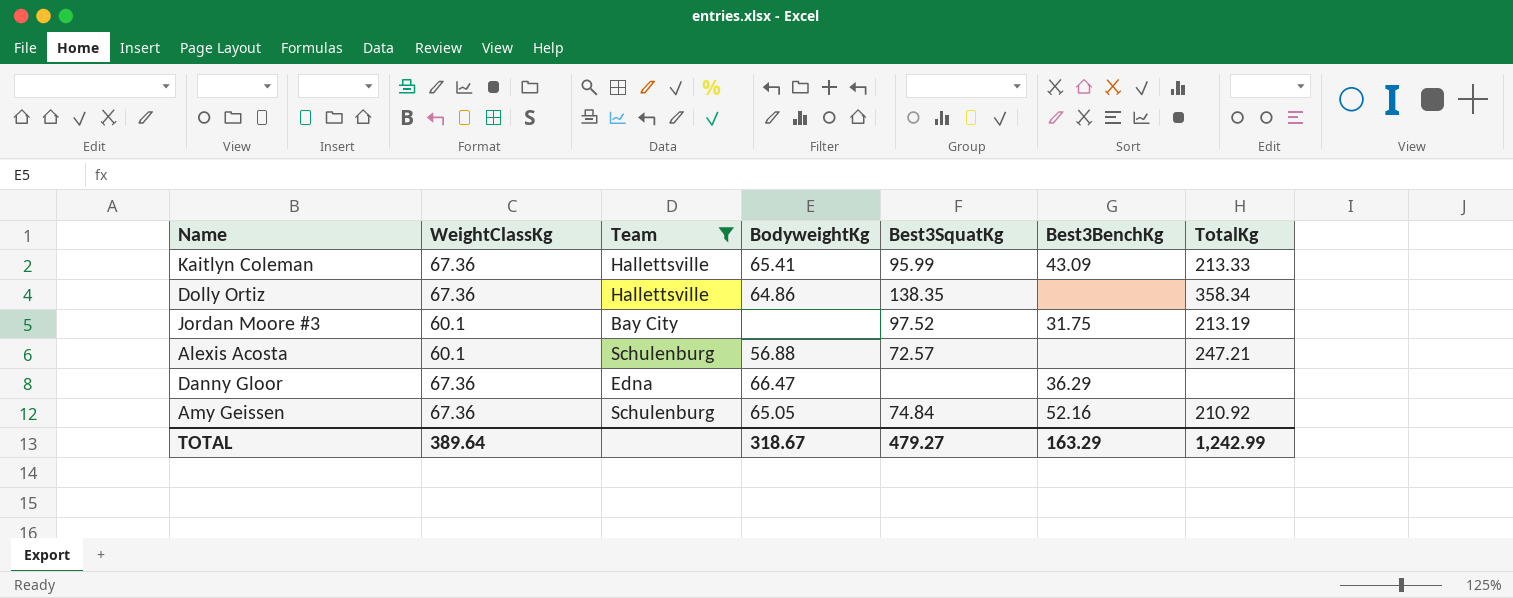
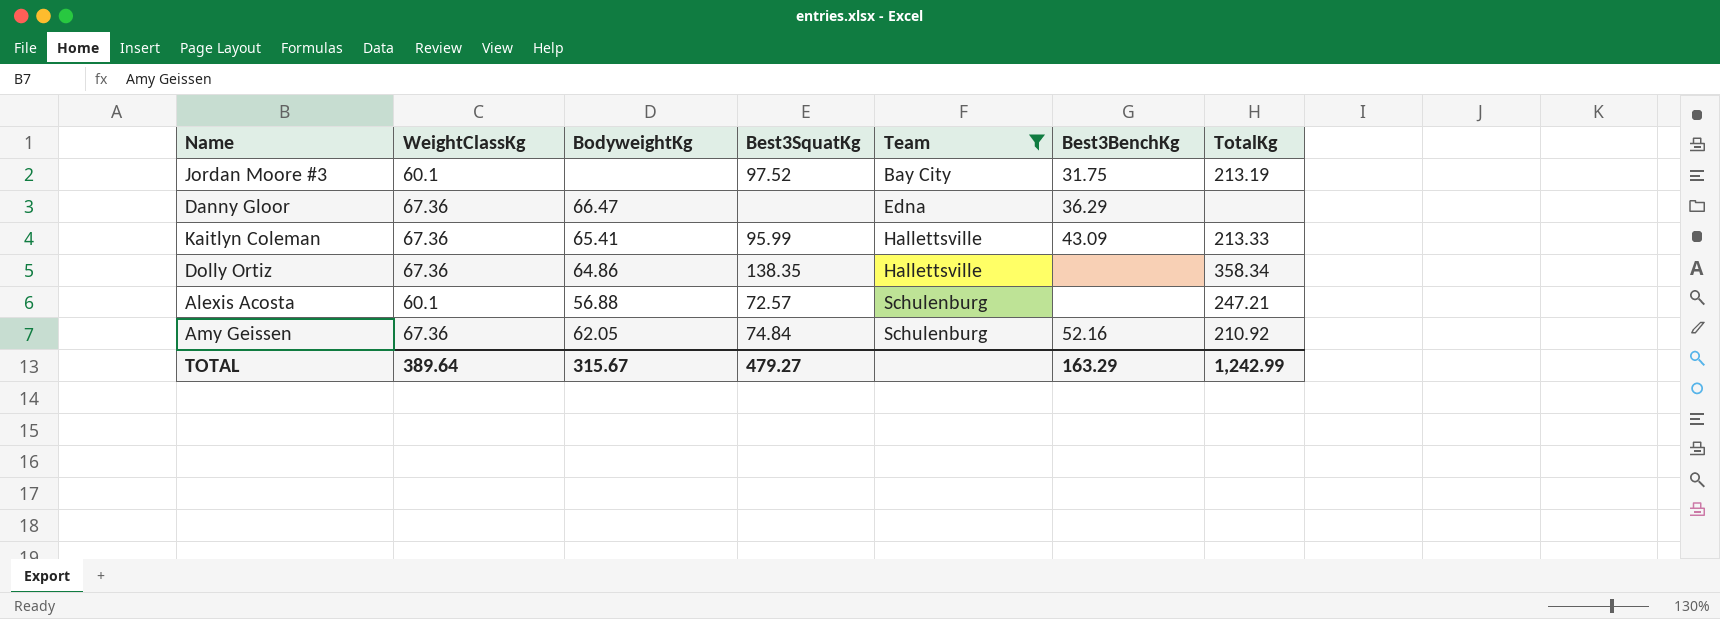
row order: none -> Team ascending
column Team | position: 3 -> 5
Amy Geissen | BodyweightKg: 65.05 -> 62.05
TOTAL | BodyweightKg: 318.67 -> 315.67

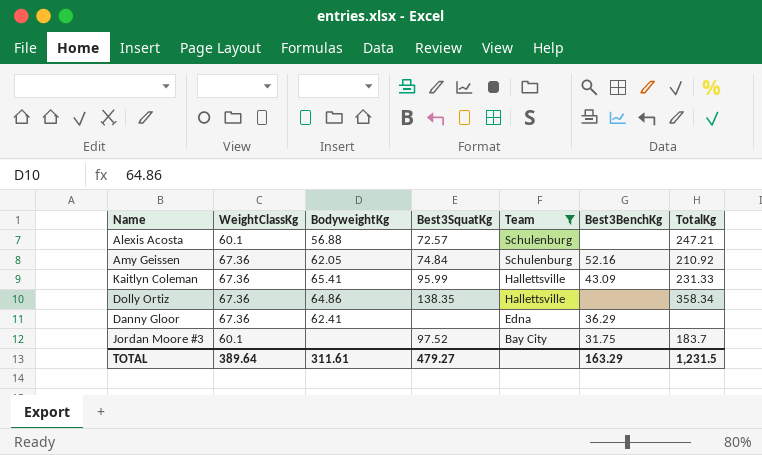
row order: Team ascending -> Team descending
Kaitlyn Coleman | TotalKg: 213.33 -> 231.33
Danny Gloor | BodyweightKg: 66.47 -> 62.41
Jordan Moore #3 | TotalKg: 213.19 -> 183.7
TOTAL | BodyweightKg: 315.67 -> 311.61
TOTAL | TotalKg: 1,242.99 -> 1,231.5

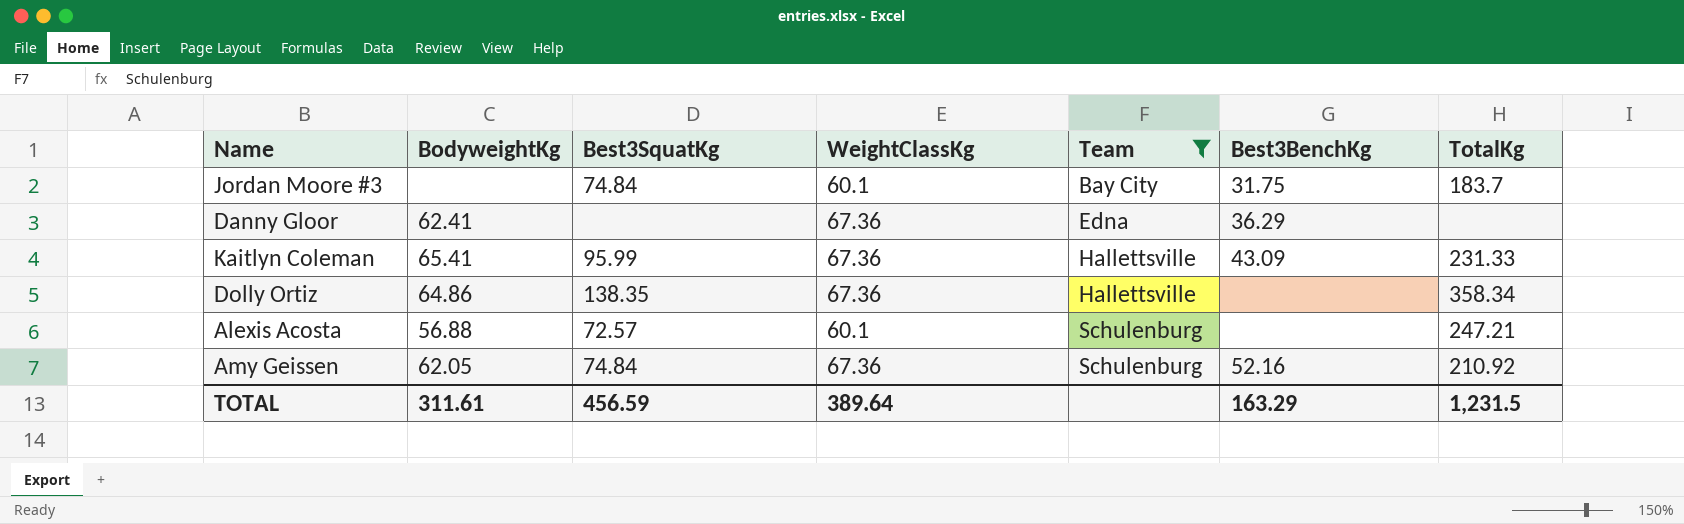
row order: Team descending -> Team ascending
column WeightClassKg | position: 2 -> 4
Jordan Moore #3 | Best3SquatKg: 97.52 -> 74.84
TOTAL | Best3SquatKg: 479.27 -> 456.59

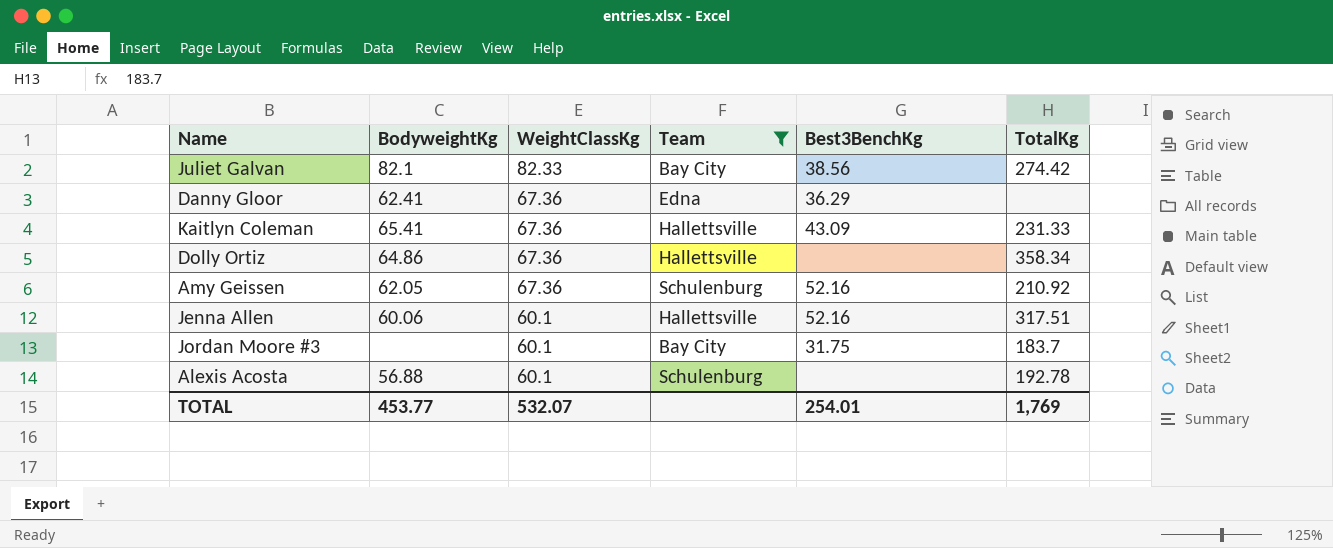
row order: Team ascending -> WeightClassKg descending
column Best3SquatKg | position: 3 -> none
row Juliet Galvan: none -> 82.1 | 82.33 | Bay City | 38.56 | 274.42
row Jenna Allen: none -> 60.06 | 60.1 | Hallettsville | 52.16 | 317.51
Alexis Acosta | TotalKg: 247.21 -> 192.78
TOTAL | BodyweightKg: 311.61 -> 453.77
TOTAL | WeightClassKg: 389.64 -> 532.07
TOTAL | Best3BenchKg: 163.29 -> 254.01
TOTAL | TotalKg: 1,231.5 -> 1,769

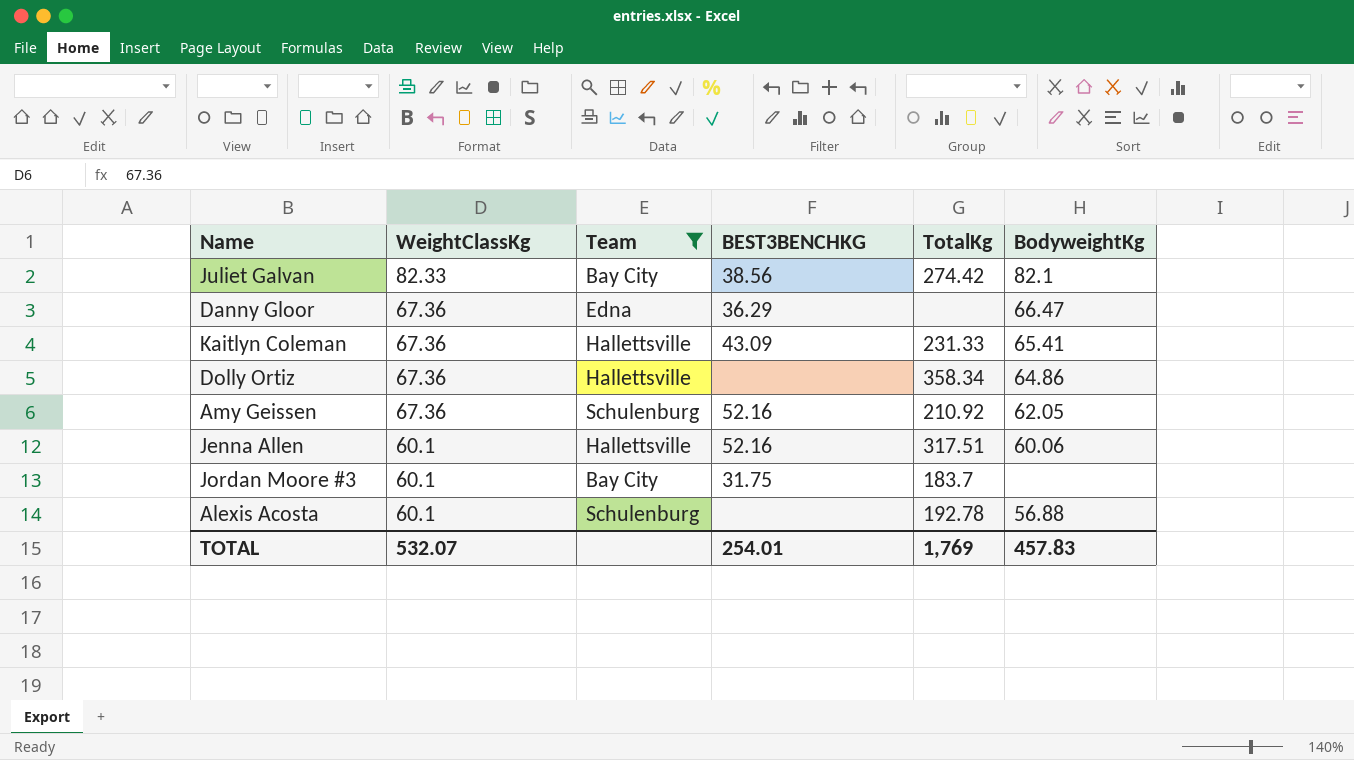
column name: Best3BenchKg -> BEST3BENCHKG
column BodyweightKg | position: 2 -> 6
Danny Gloor | BodyweightKg: 62.41 -> 66.47
TOTAL | BodyweightKg: 453.77 -> 457.83

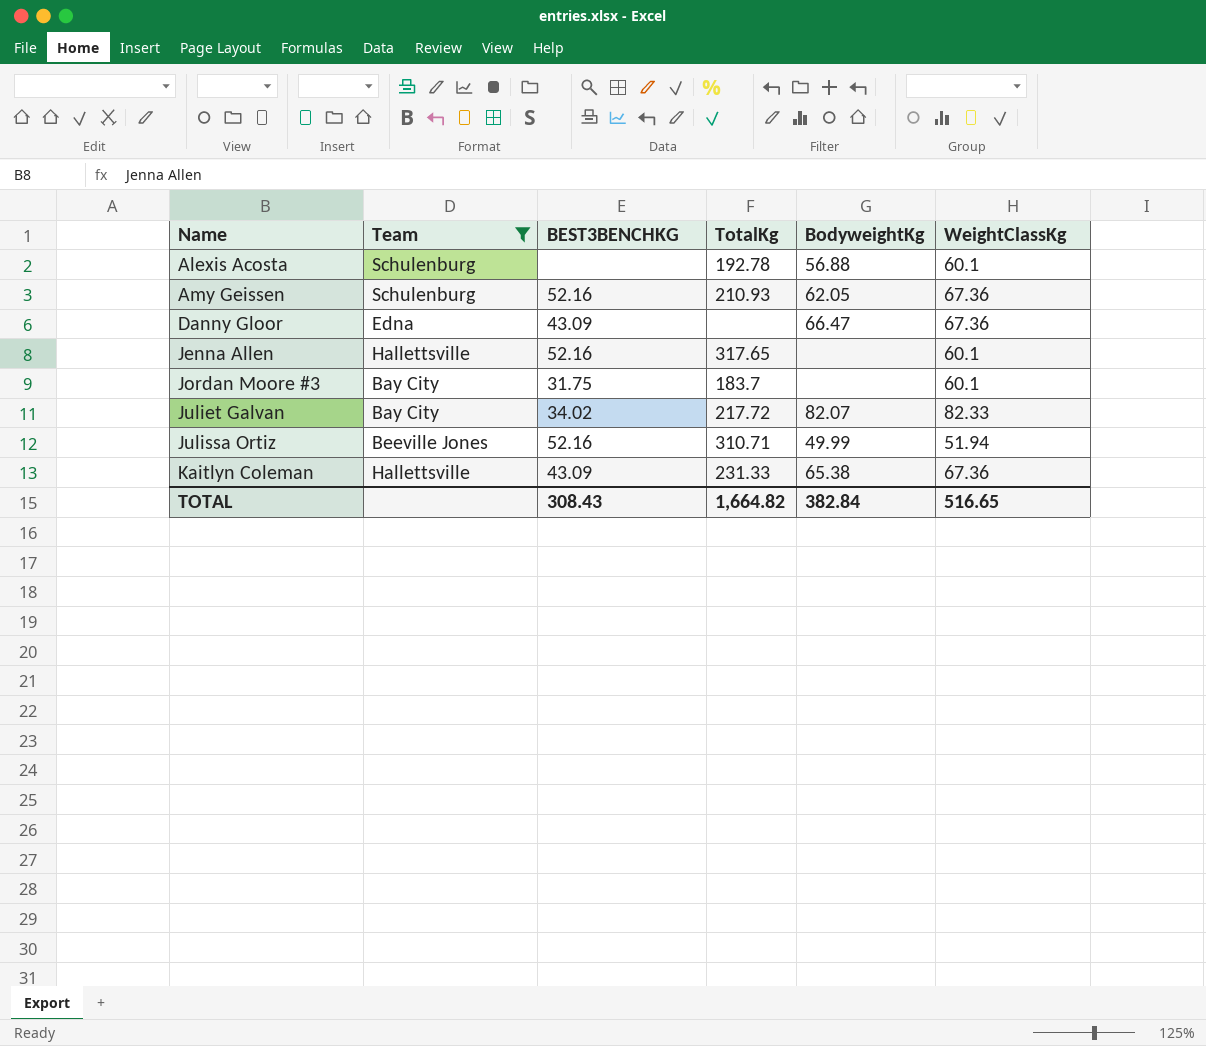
row order: WeightClassKg descending -> Name ascending
column WeightClassKg | position: 2 -> 6
row Dolly Ortiz: 67.36 | Hallettsville | none | 358.34 | 64.86 -> none
Amy Geissen | TotalKg: 210.92 -> 210.93
Danny Gloor | BEST3BENCHKG: 36.29 -> 43.09
Jenna Allen | TotalKg: 317.51 -> 317.65
Jenna Allen | BodyweightKg: 60.06 -> none
Juliet Galvan | BEST3BENCHKG: 38.56 -> 34.02
Juliet Galvan | TotalKg: 274.42 -> 217.72
Juliet Galvan | BodyweightKg: 82.1 -> 82.07
row Julissa Ortiz: none -> Beeville Jones | 52.16 | 310.71 | 49.99 | 51.94
Kaitlyn Coleman | BodyweightKg: 65.41 -> 65.38
TOTAL | BEST3BENCHKG: 254.01 -> 308.43
TOTAL | TotalKg: 1,769 -> 1,664.82
TOTAL | BodyweightKg: 457.83 -> 382.84
TOTAL | WeightClassKg: 532.07 -> 516.65

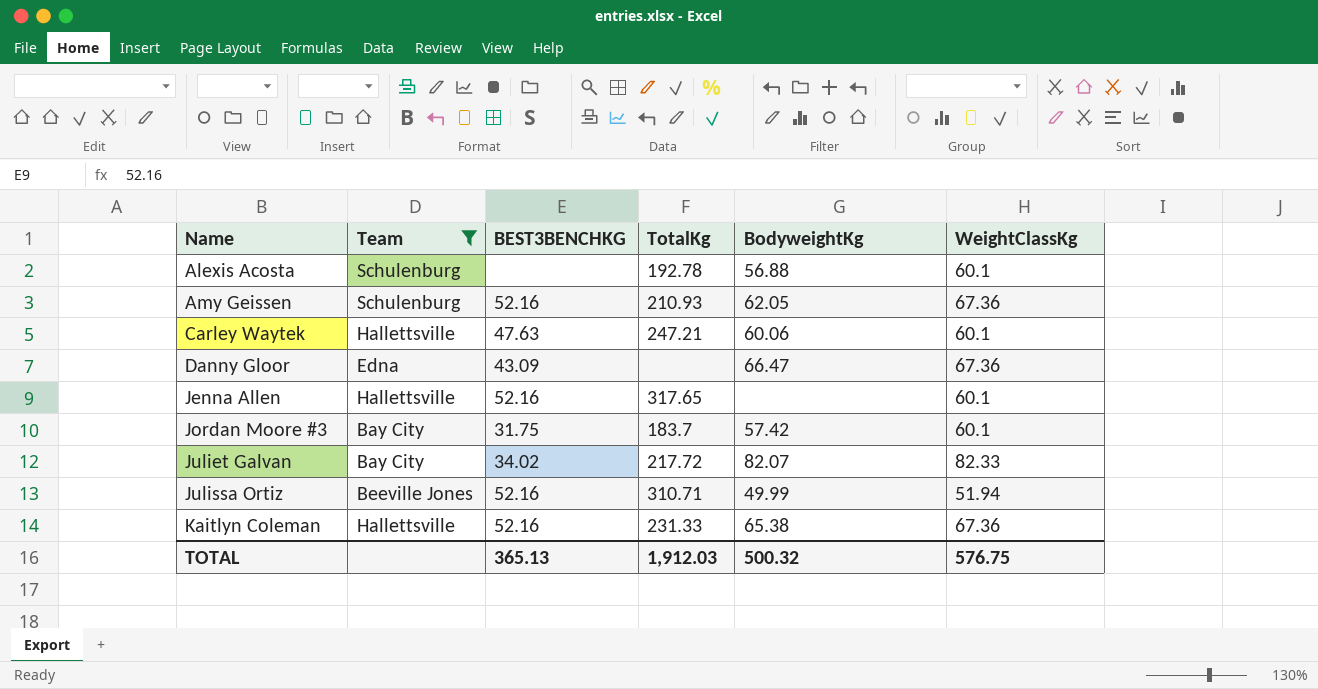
row Carley Waytek: none -> Hallettsville | 47.63 | 247.21 | 60.06 | 60.1
Jordan Moore #3 | BodyweightKg: none -> 57.42
Kaitlyn Coleman | BEST3BENCHKG: 43.09 -> 52.16
TOTAL | BEST3BENCHKG: 308.43 -> 365.13
TOTAL | TotalKg: 1,664.82 -> 1,912.03
TOTAL | BodyweightKg: 382.84 -> 500.32
TOTAL | WeightClassKg: 516.65 -> 576.75

